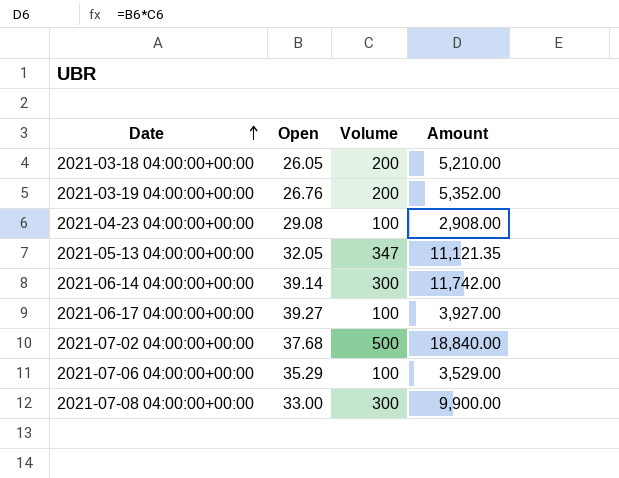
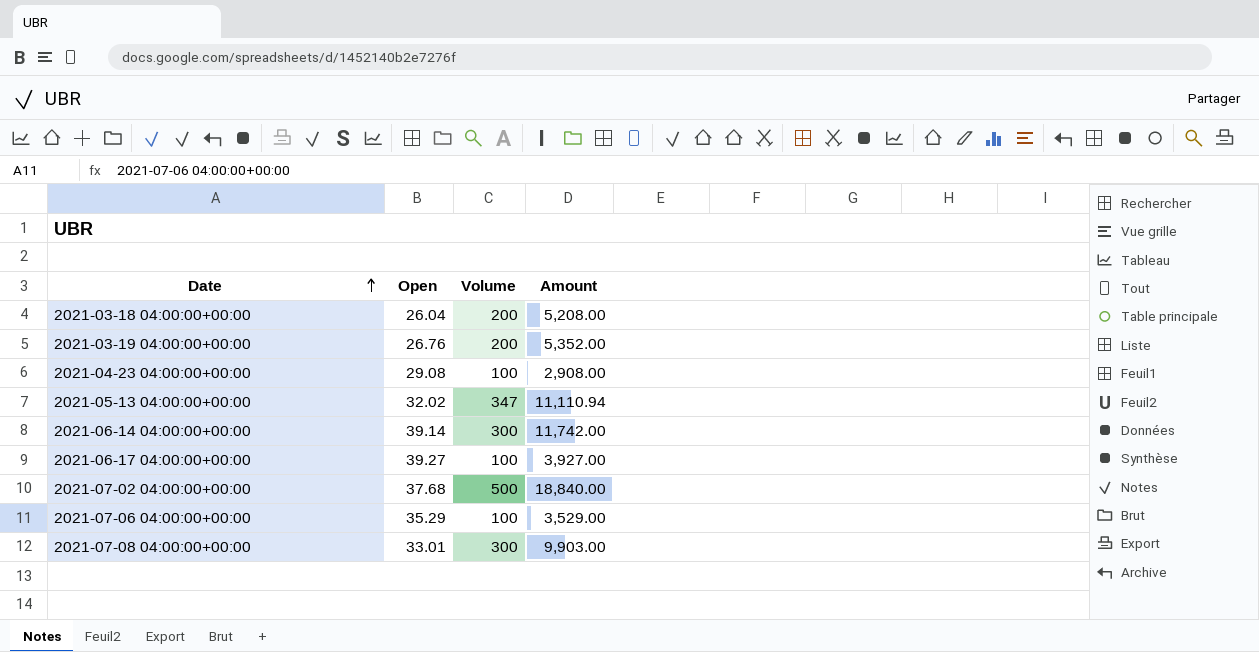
2021-03-18 04:00:00+00:00 | Open: 26.05 -> 26.04
2021-03-18 04:00:00+00:00 | Amount: 5,210.00 -> 5,208.00
2021-05-13 04:00:00+00:00 | Open: 32.05 -> 32.02
2021-05-13 04:00:00+00:00 | Amount: 11,121.35 -> 11,110.94
2021-07-08 04:00:00+00:00 | Open: 33.00 -> 33.01
2021-07-08 04:00:00+00:00 | Amount: 9,900.00 -> 9,903.00

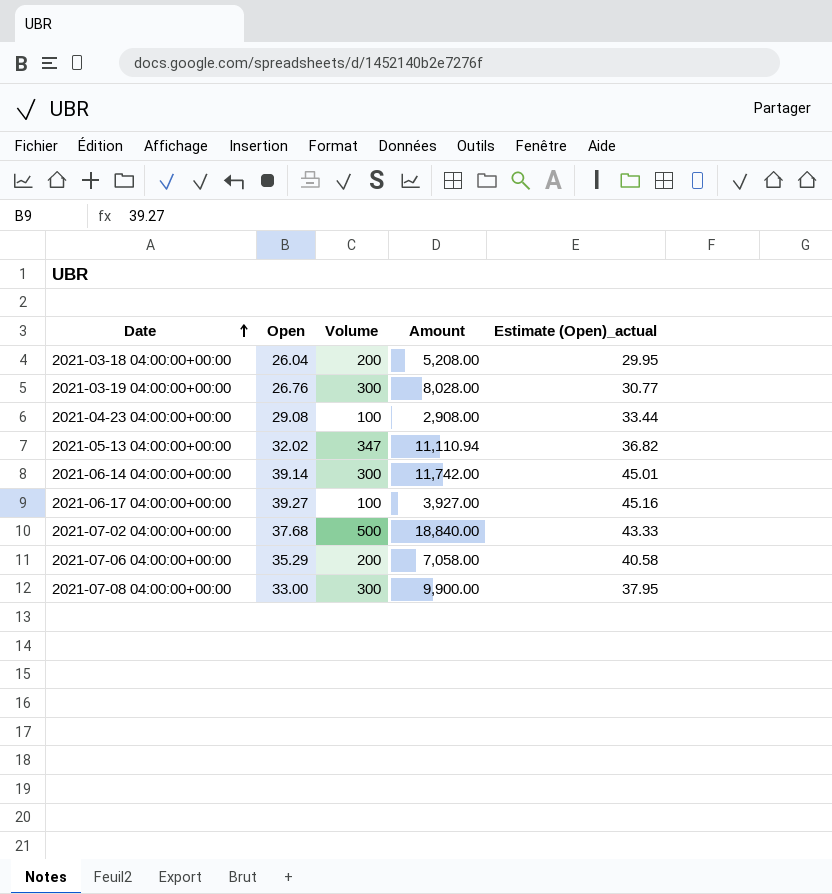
column Estimate (Open)_actual | formula: none -> [Open] * 1.15
2021-03-19 04:00:00+00:00 | Volume: 200 -> 300
2021-03-19 04:00:00+00:00 | Amount: 5,352.00 -> 8,028.00
2021-07-06 04:00:00+00:00 | Volume: 100 -> 200
2021-07-06 04:00:00+00:00 | Amount: 3,529.00 -> 7,058.00
2021-07-08 04:00:00+00:00 | Open: 33.01 -> 33.00
2021-07-08 04:00:00+00:00 | Amount: 9,903.00 -> 9,900.00

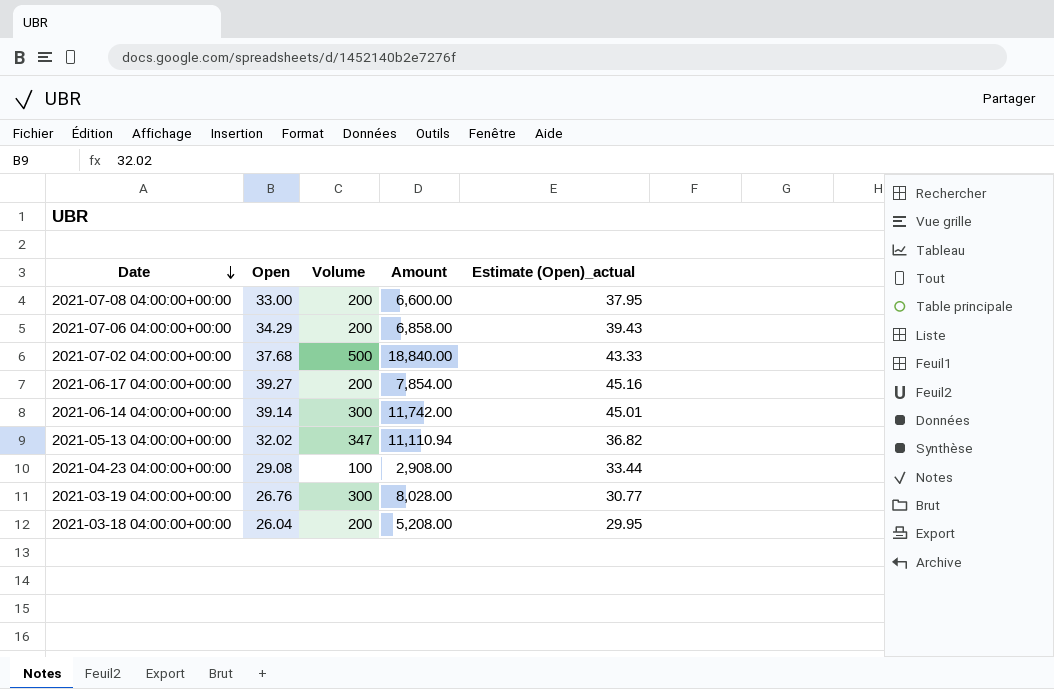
row order: Date ascending -> Date descending
2021-07-08 04:00:00+00:00 | Volume: 300 -> 200
2021-07-08 04:00:00+00:00 | Amount: 9,900.00 -> 6,600.00
2021-07-06 04:00:00+00:00 | Open: 35.29 -> 34.29
2021-07-06 04:00:00+00:00 | Amount: 7,058.00 -> 6,858.00
2021-07-06 04:00:00+00:00 | Estimate (Open)_actual: 40.58 -> 39.43
2021-06-17 04:00:00+00:00 | Volume: 100 -> 200
2021-06-17 04:00:00+00:00 | Amount: 3,927.00 -> 7,854.00

